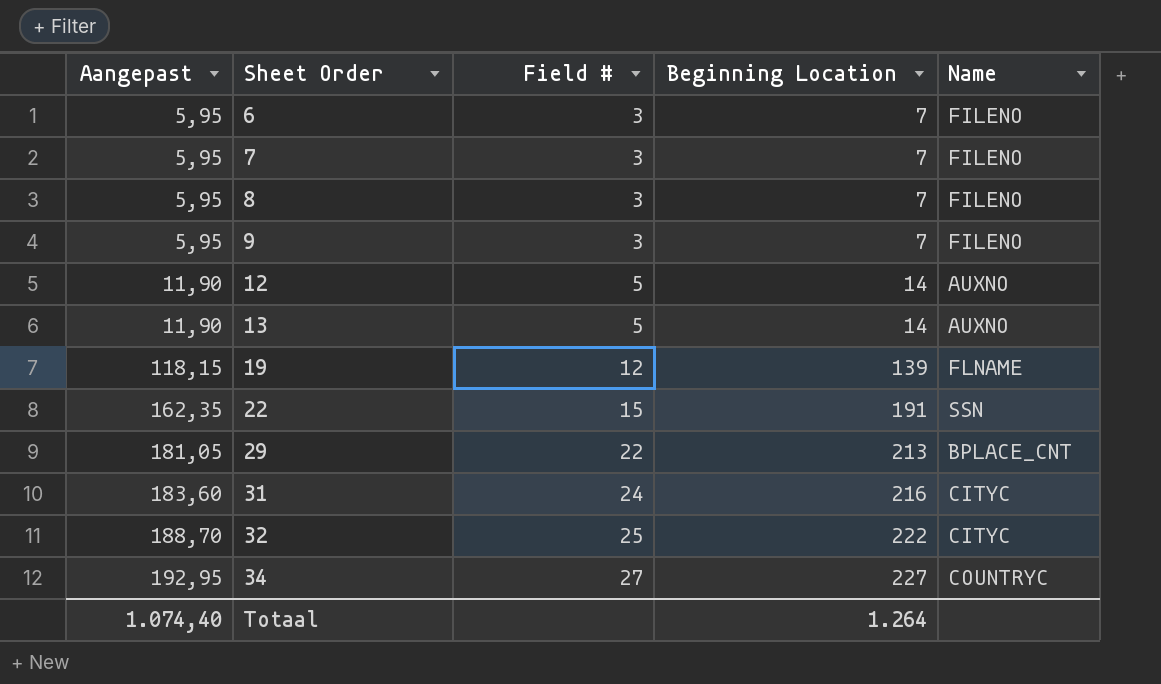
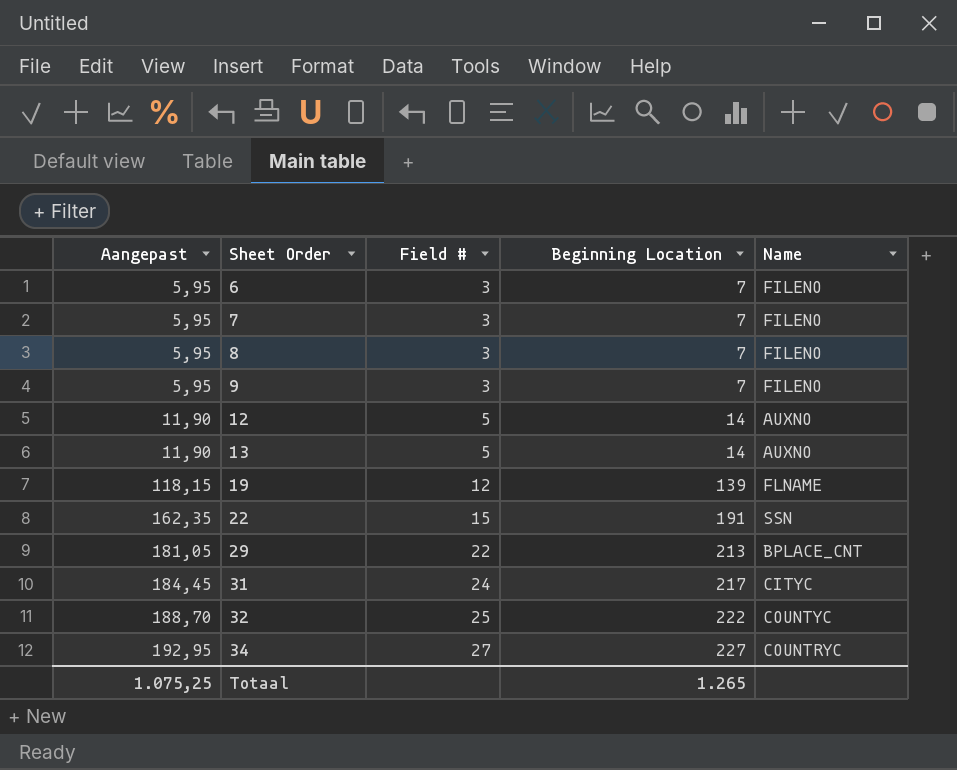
31 | Aangepast: 183,60 -> 184,45
31 | Beginning Location: 216 -> 217
32 | Name: CITYC -> COUNTYC
Totaal | Aangepast: 1.074,40 -> 1.075,25
Totaal | Beginning Location: 1.264 -> 1.265

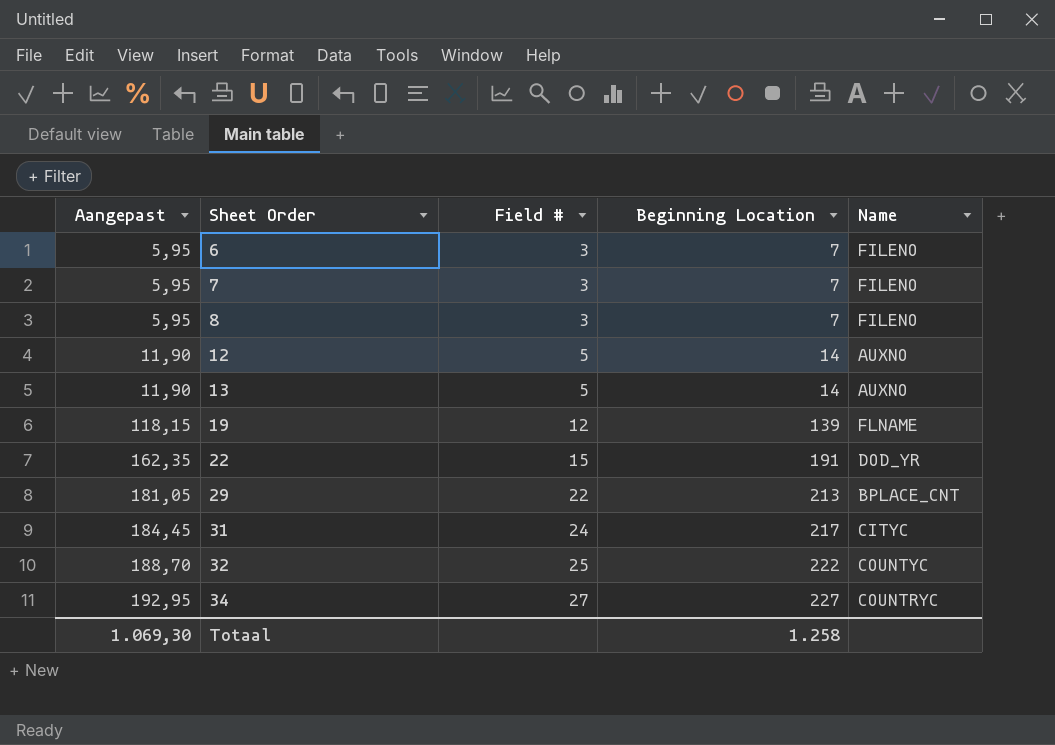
row 9: 5,95 | 3 | 7 | FILENO -> none
22 | Name: SSN -> DOD_YR
Totaal | Aangepast: 1.075,25 -> 1.069,30
Totaal | Beginning Location: 1.265 -> 1.258

